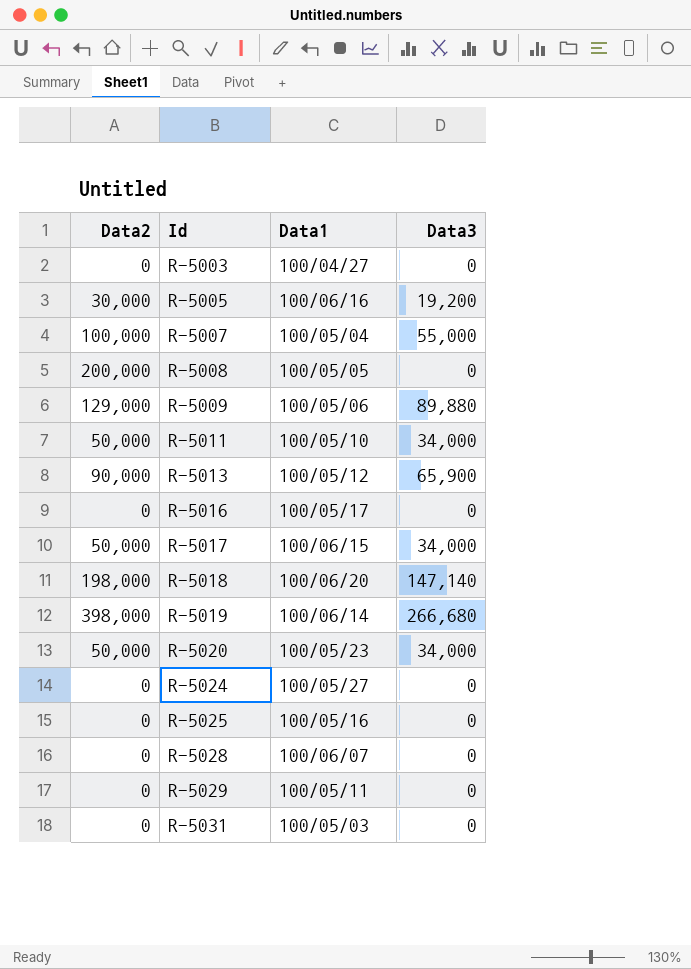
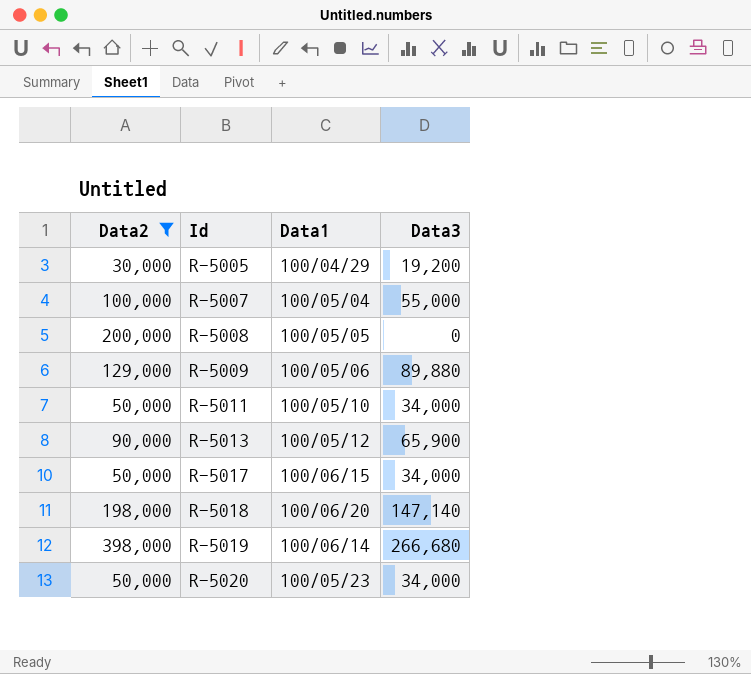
filter: none -> Data2 != 0
R-5005 | Data1: 100/06/16 -> 100/04/29

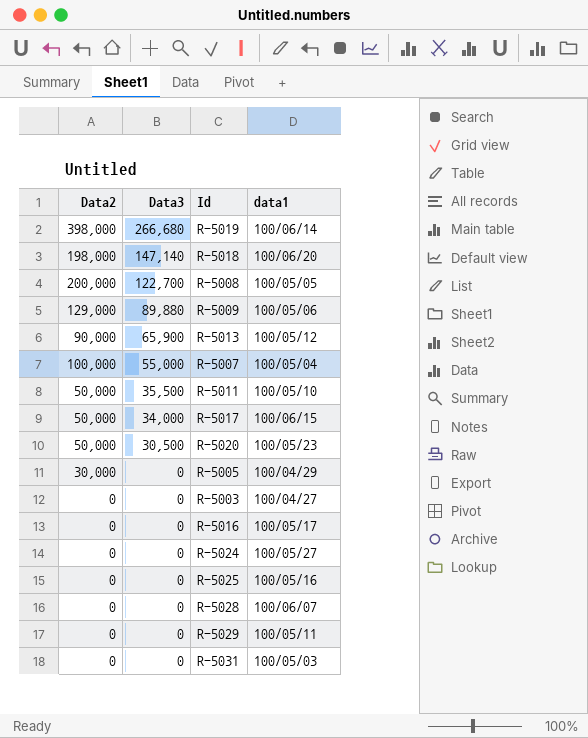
filter: Data2 != 0 -> none
row order: Id ascending -> Data3 descending
column Data3 | position: 4 -> 2
column name: Data1 -> data1
R-5008 | Data3: 0 -> 122,700
R-5011 | Data3: 34,000 -> 35,500
R-5020 | Data3: 34,000 -> 30,500
R-5005 | Data3: 19,200 -> 0

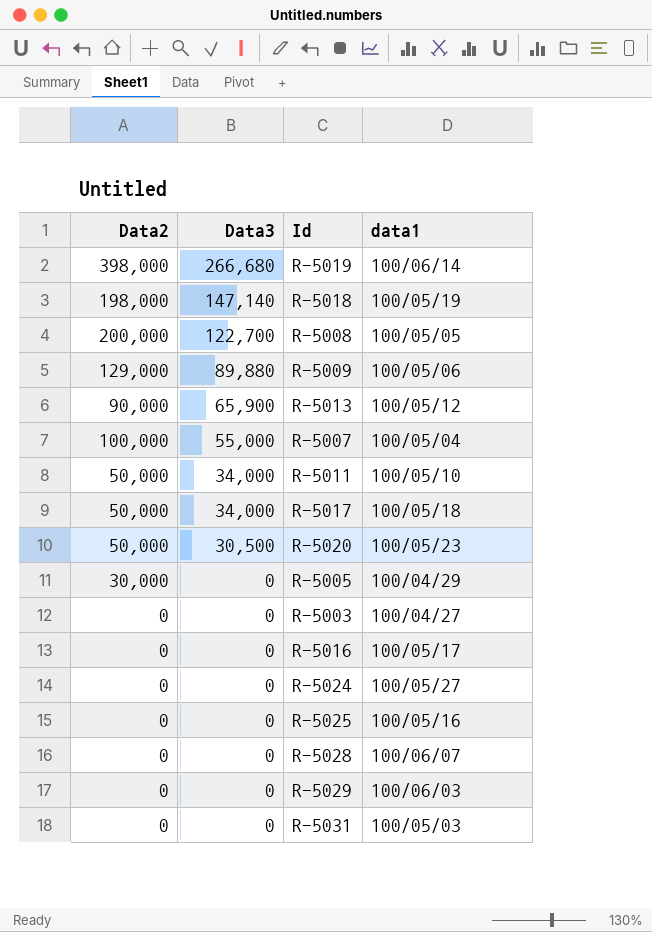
R-5018 | data1: 100/06/20 -> 100/05/19
R-5011 | Data3: 35,500 -> 34,000
R-5017 | data1: 100/06/15 -> 100/05/18
R-5029 | data1: 100/05/11 -> 100/06/03

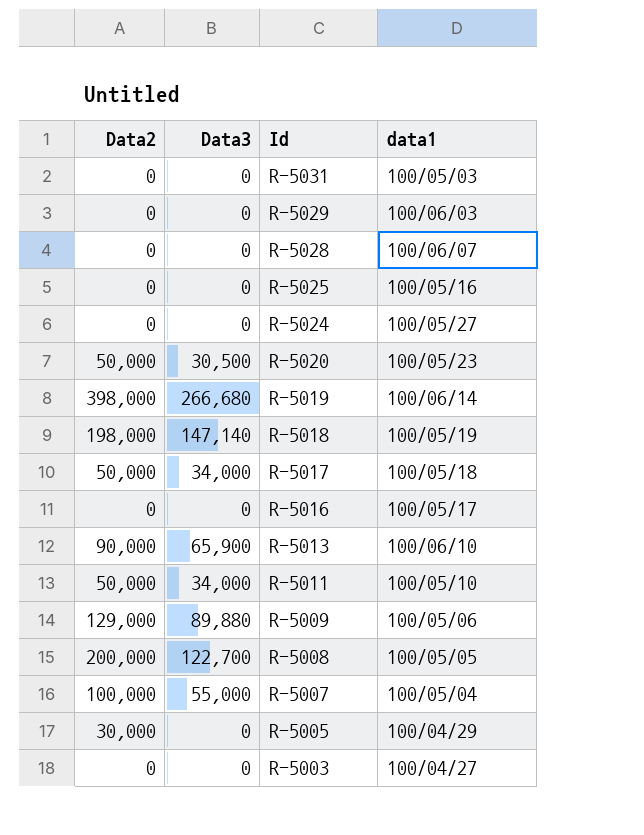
row order: Data3 descending -> Id descending
R-5013 | data1: 100/05/12 -> 100/06/10

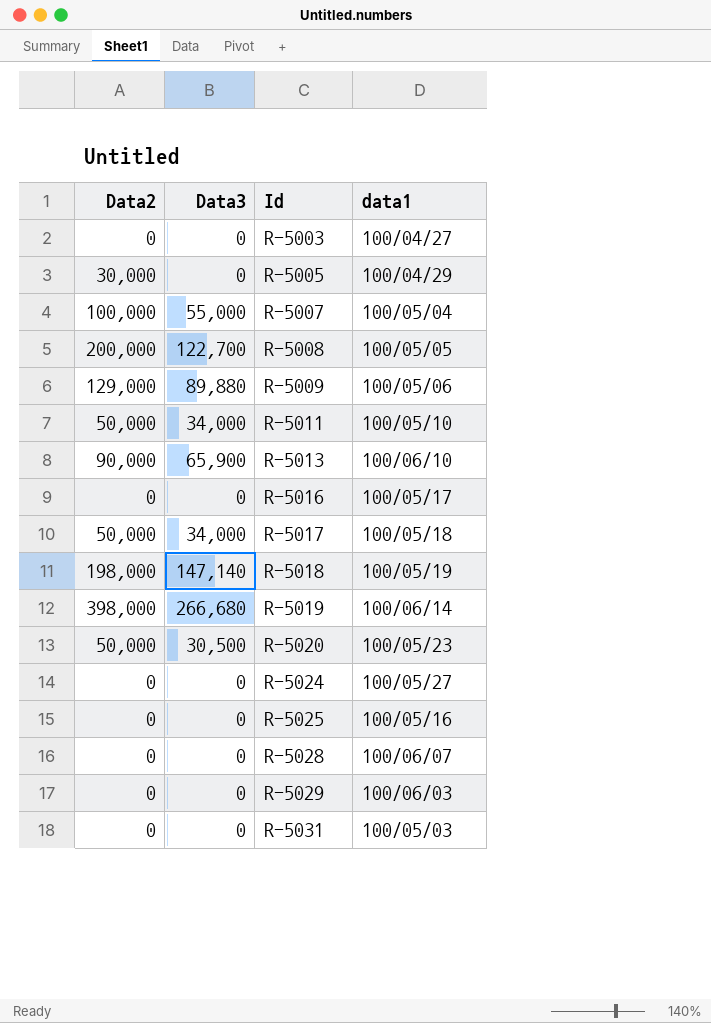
row order: Id descending -> Id ascending

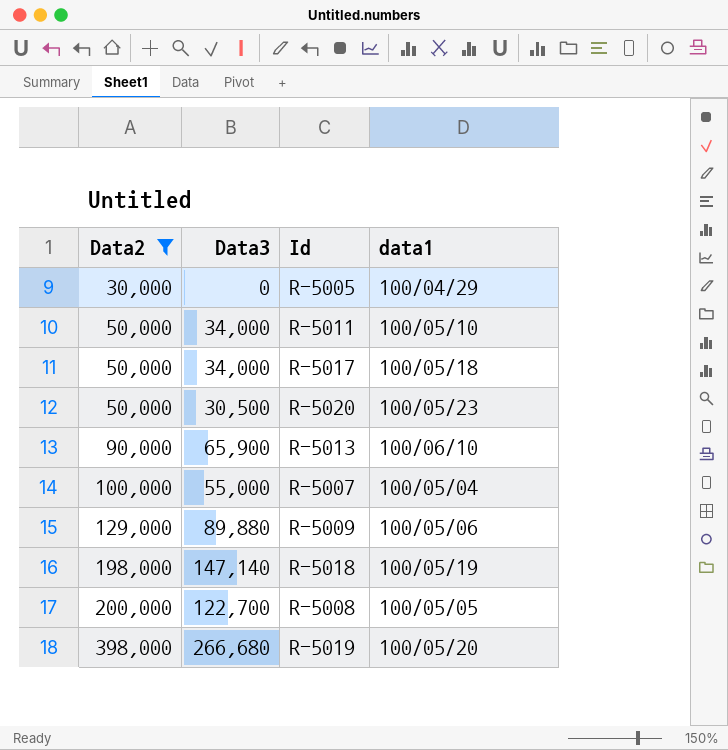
filter: none -> Data2 != 0
row order: Id ascending -> Data2 ascending
R-5019 | data1: 100/06/14 -> 100/05/20

